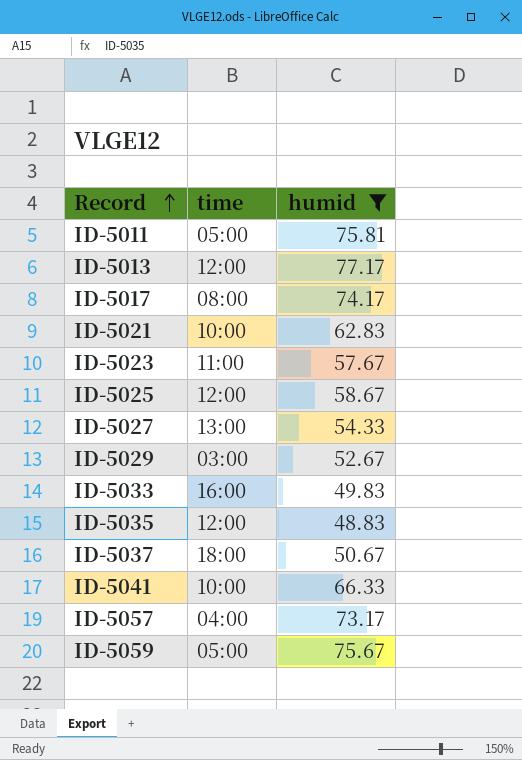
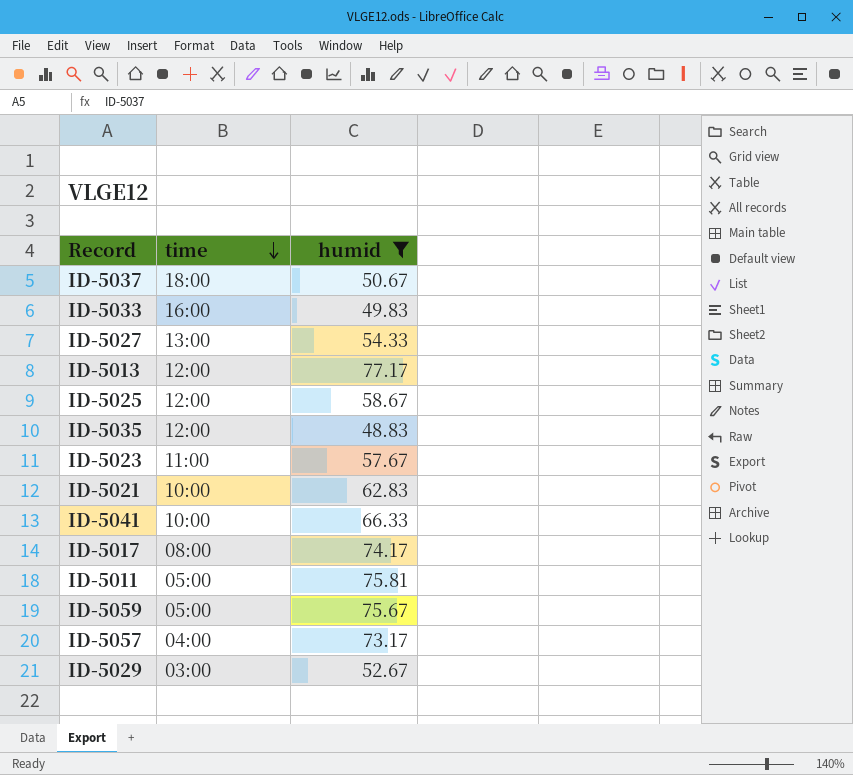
row order: Record ascending -> time descending

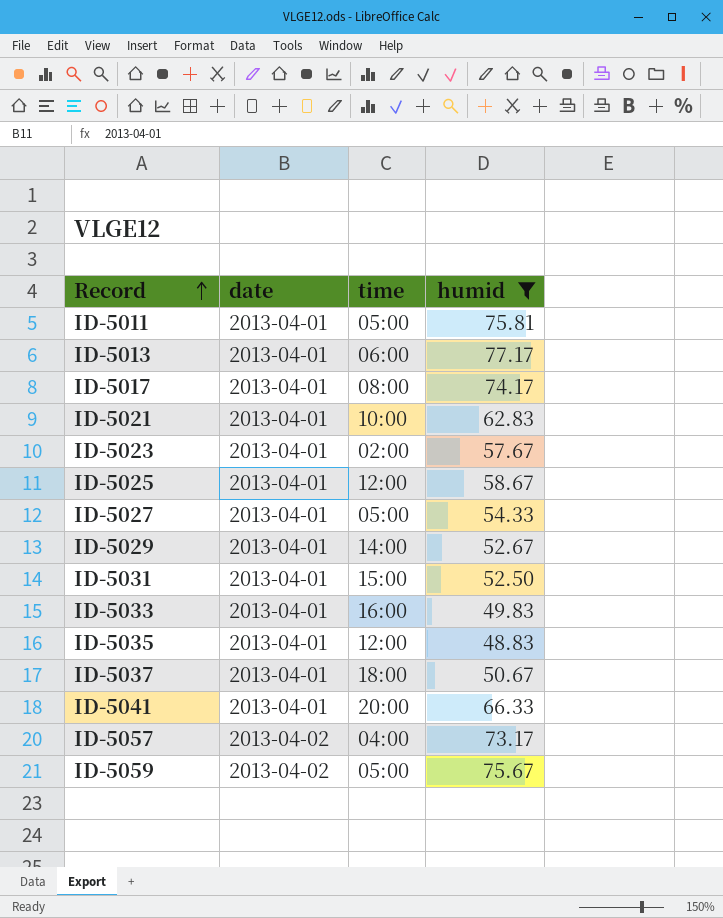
row order: time descending -> Record ascending
column date | position: none -> 2
ID-5013 | time: 12:00 -> 06:00
ID-5023 | time: 11:00 -> 02:00
ID-5027 | time: 13:00 -> 05:00
ID-5029 | time: 03:00 -> 14:00
row ID-5031: none -> 2013-04-01 | 15:00 | 52.50
ID-5041 | time: 10:00 -> 20:00

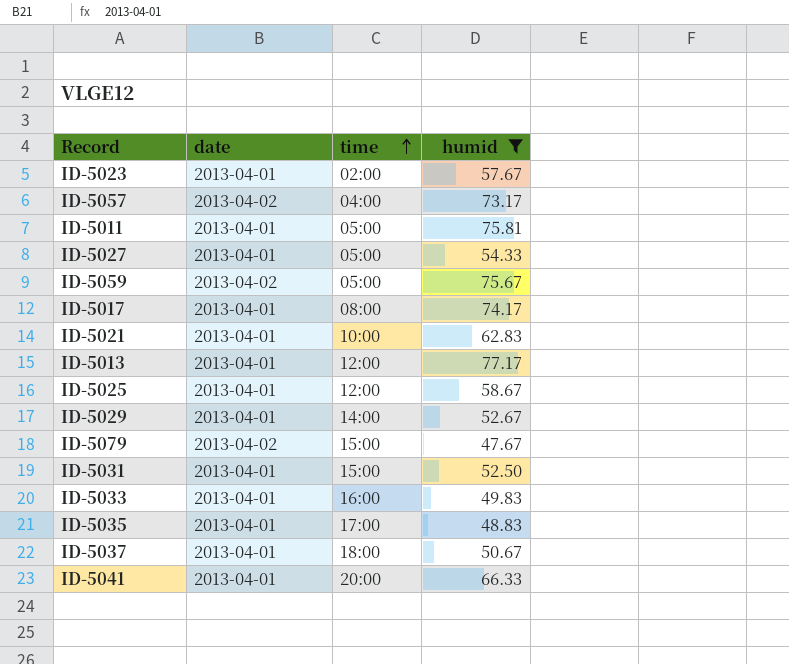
row order: Record ascending -> time ascending
ID-5013 | time: 06:00 -> 12:00
row ID-5079: none -> 2013-04-02 | 15:00 | 47.67
ID-5035 | time: 12:00 -> 17:00

